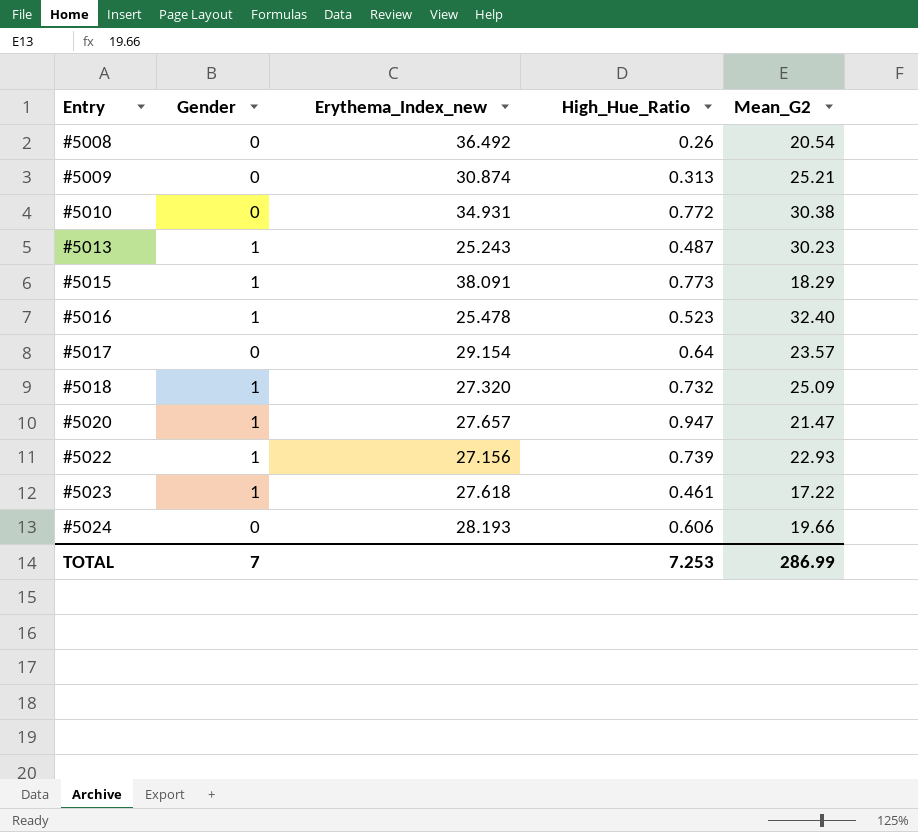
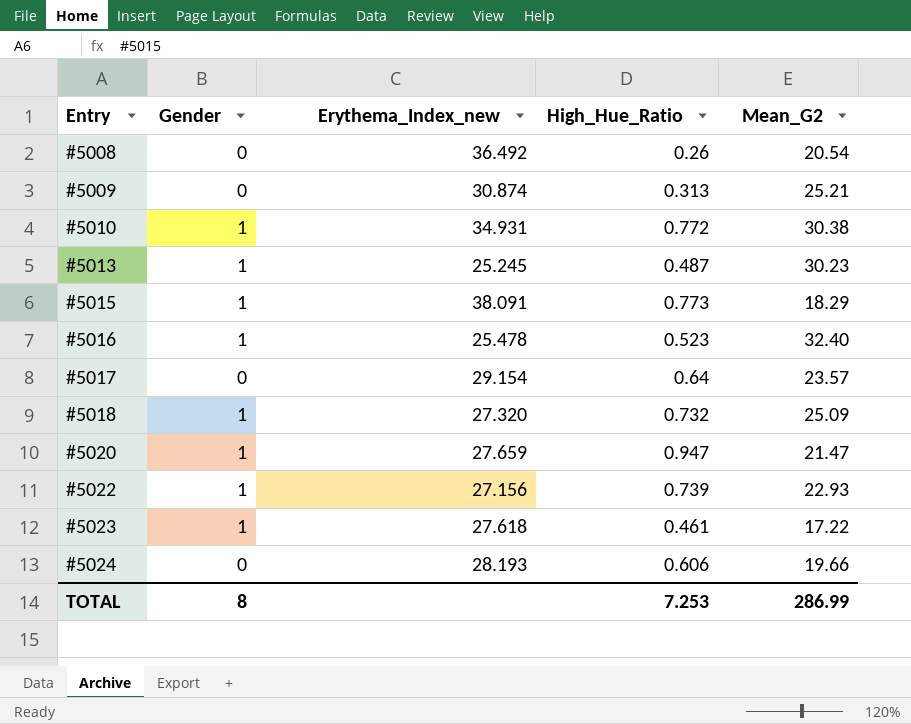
#5010 | Gender: 0 -> 1
#5013 | Erythema_Index_new: 25.243 -> 25.245
#5020 | Erythema_Index_new: 27.657 -> 27.659
TOTAL | Gender: 7 -> 8

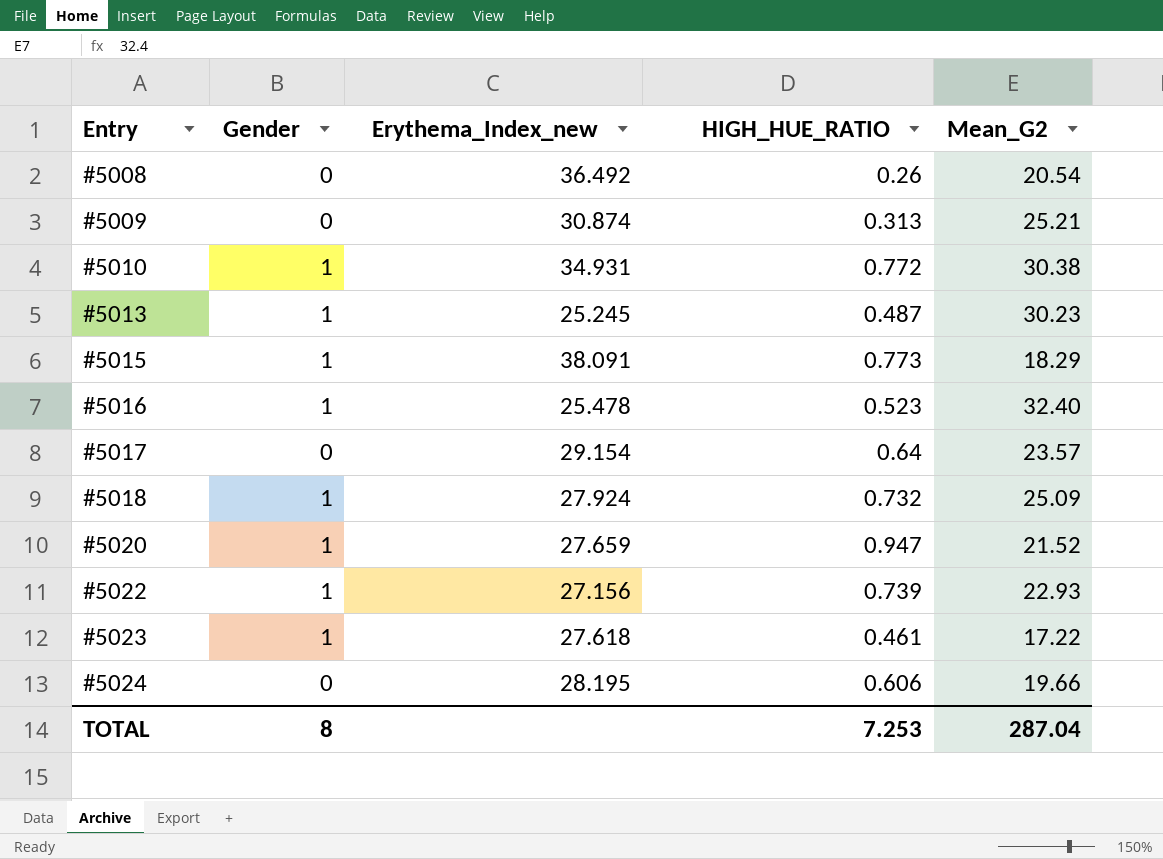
column name: High_Hue_Ratio -> HIGH_HUE_RATIO
#5018 | Erythema_Index_new: 27.320 -> 27.924
#5020 | Mean_G2: 21.47 -> 21.52
#5024 | Erythema_Index_new: 28.193 -> 28.195
TOTAL | Mean_G2: 286.99 -> 287.04

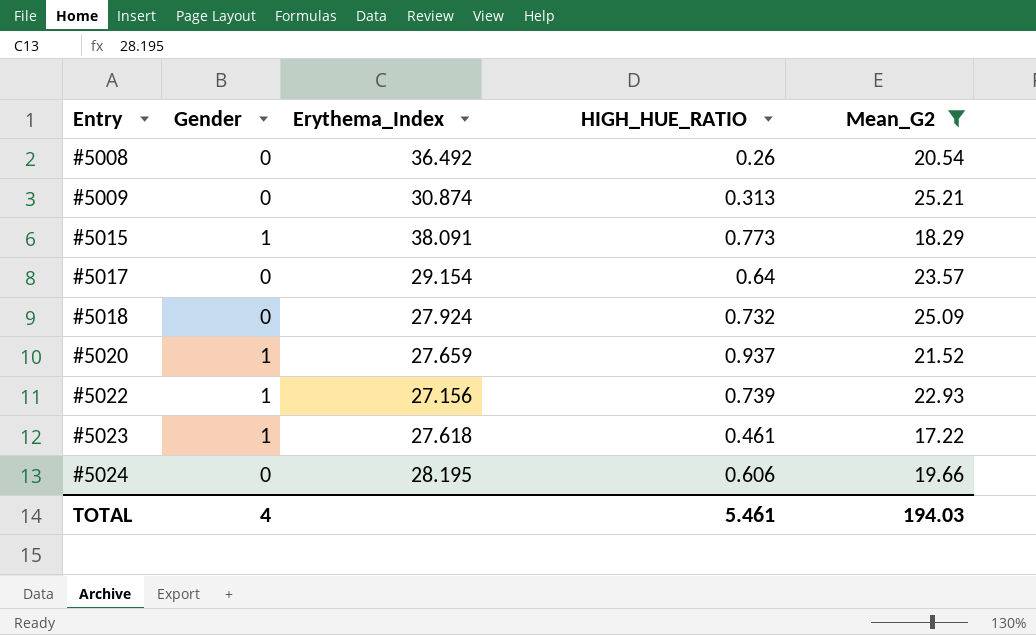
filter: none -> Mean_G2 <= 25.21
column name: Erythema_Index_new -> Erythema_Index
#5018 | Gender: 1 -> 0
#5020 | HIGH_HUE_RATIO: 0.947 -> 0.937
TOTAL | Gender: 8 -> 4
TOTAL | HIGH_HUE_RATIO: 7.253 -> 5.461
TOTAL | Mean_G2: 287.04 -> 194.03

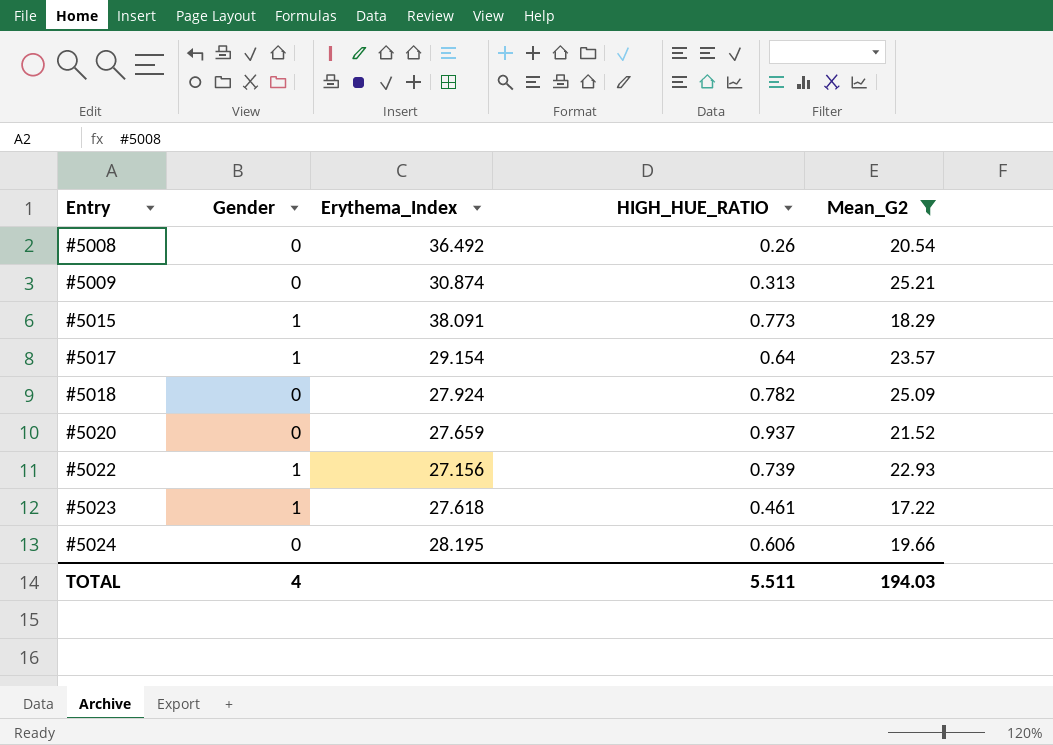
#5017 | Gender: 0 -> 1
#5018 | HIGH_HUE_RATIO: 0.732 -> 0.782
#5020 | Gender: 1 -> 0
TOTAL | HIGH_HUE_RATIO: 5.461 -> 5.511

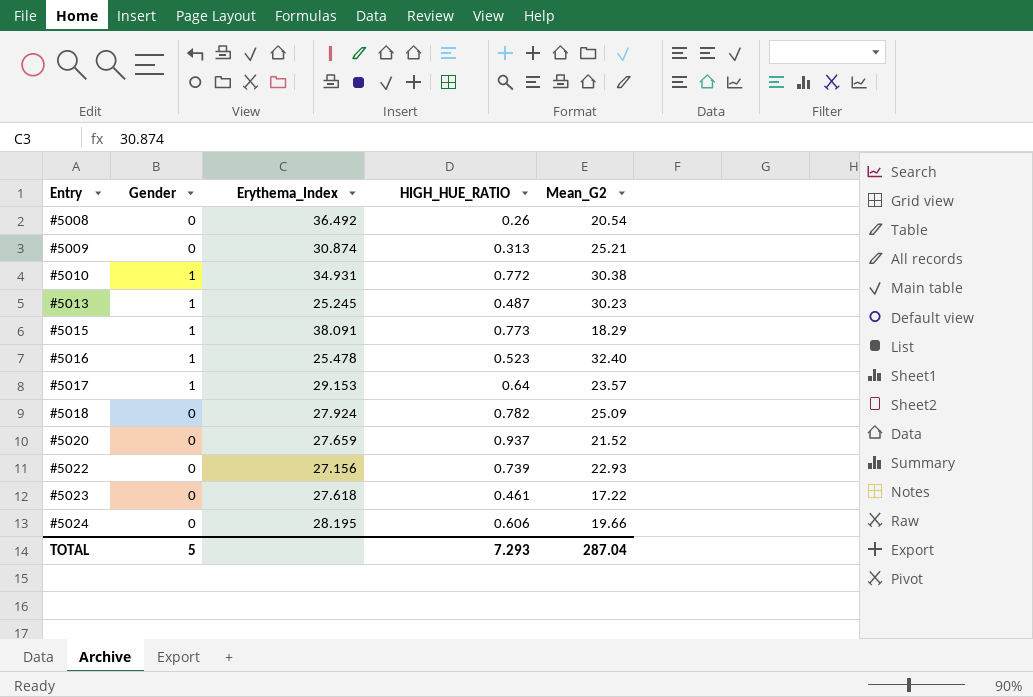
filter: Mean_G2 <= 25.21 -> none
#5017 | Erythema_Index: 29.154 -> 29.153
#5022 | Gender: 1 -> 0
#5023 | Gender: 1 -> 0
TOTAL | Gender: 4 -> 5
TOTAL | HIGH_HUE_RATIO: 5.511 -> 7.293
TOTAL | Mean_G2: 194.03 -> 287.04

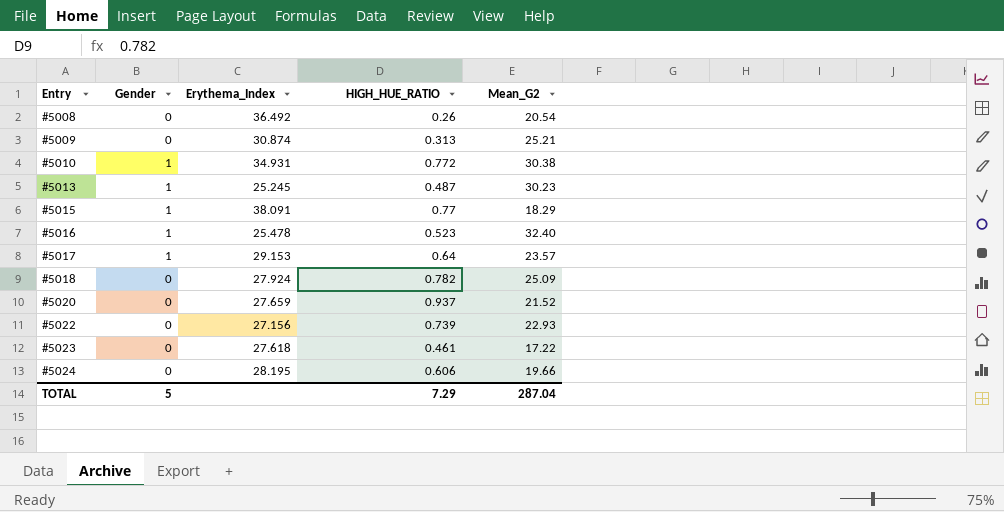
#5015 | HIGH_HUE_RATIO: 0.773 -> 0.77
TOTAL | HIGH_HUE_RATIO: 7.293 -> 7.29

